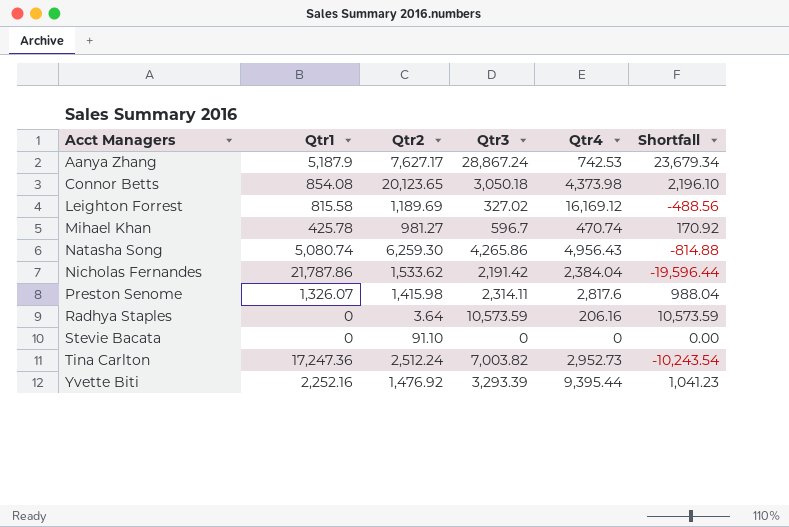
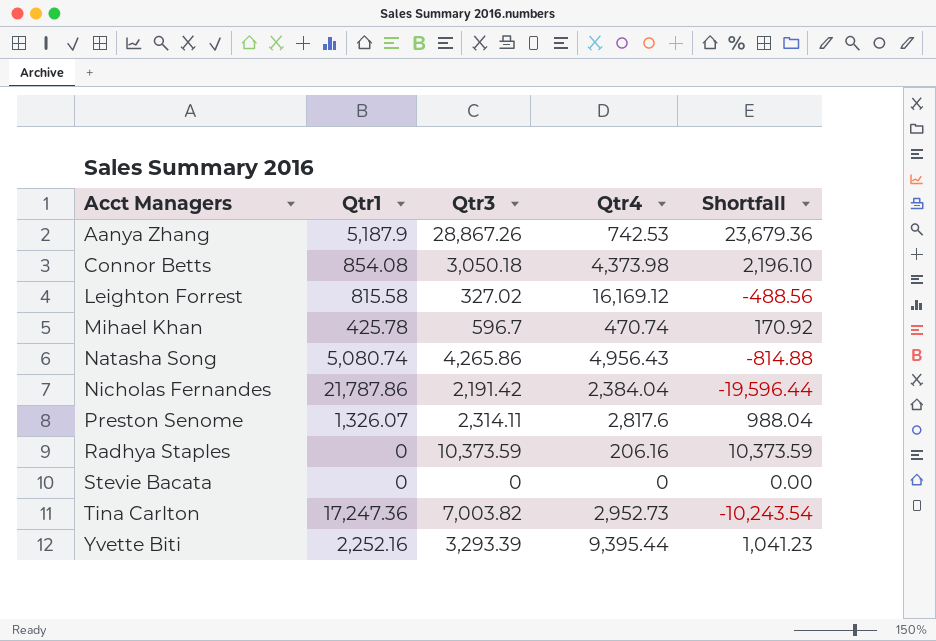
column Qtr2 | position: 3 -> none
Aanya Zhang | Qtr3: 28,867.24 -> 28,867.26
Aanya Zhang | Shortfall: 23,679.34 -> 23,679.36
Radhya Staples | Qtr3: 10,573.59 -> 10,373.59
Radhya Staples | Shortfall: 10,573.59 -> 10,373.59

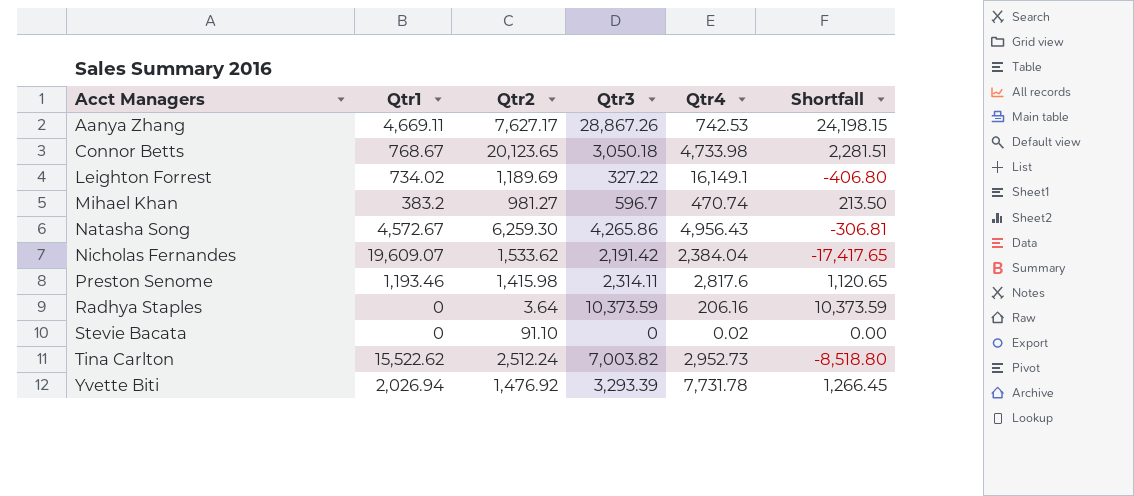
column Qtr2 | position: none -> 3
Aanya Zhang | Qtr1: 5,187.9 -> 4,669.11
Aanya Zhang | Shortfall: 23,679.36 -> 24,198.15
Connor Betts | Qtr1: 854.08 -> 768.67
Connor Betts | Qtr4: 4,373.98 -> 4,733.98
Connor Betts | Shortfall: 2,196.10 -> 2,281.51
Leighton Forrest | Qtr1: 815.58 -> 734.02
Leighton Forrest | Qtr3: 327.02 -> 327.22
Leighton Forrest | Qtr4: 16,169.12 -> 16,149.1
Leighton Forrest | Shortfall: -488.56 -> -406.80
Mihael Khan | Qtr1: 425.78 -> 383.2
Mihael Khan | Shortfall: 170.92 -> 213.50
Natasha Song | Qtr1: 5,080.74 -> 4,572.67
Natasha Song | Shortfall: -814.88 -> -306.81
Nicholas Fernandes | Qtr1: 21,787.86 -> 19,609.07
Nicholas Fernandes | Shortfall: -19,596.44 -> -17,417.65
Preston Senome | Qtr1: 1,326.07 -> 1,193.46
Preston Senome | Shortfall: 988.04 -> 1,120.65
Stevie Bacata | Qtr4: 0 -> 0.02
Tina Carlton | Qtr1: 17,247.36 -> 15,522.62
Tina Carlton | Shortfall: -10,243.54 -> -8,518.80
Yvette Biti | Qtr1: 2,252.16 -> 2,026.94
Yvette Biti | Qtr4: 9,395.44 -> 7,731.78
Yvette Biti | Shortfall: 1,041.23 -> 1,266.45

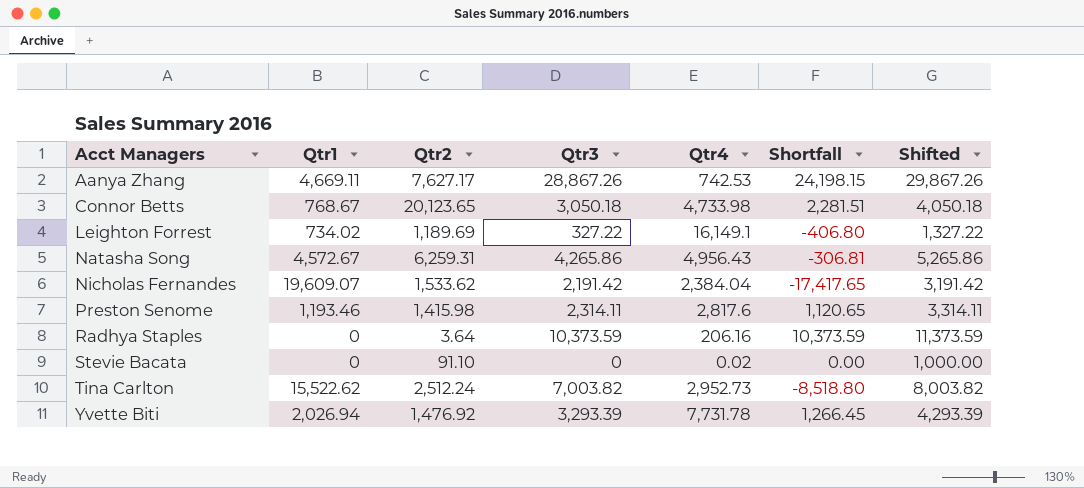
column Shifted | formula: none -> [Qtr3] + 1000
row Mihael Khan: 383.2 | 981.27 | 596.7 | 470.74 | 213.50 -> none
Natasha Song | Qtr2: 6,259.30 -> 6,259.31

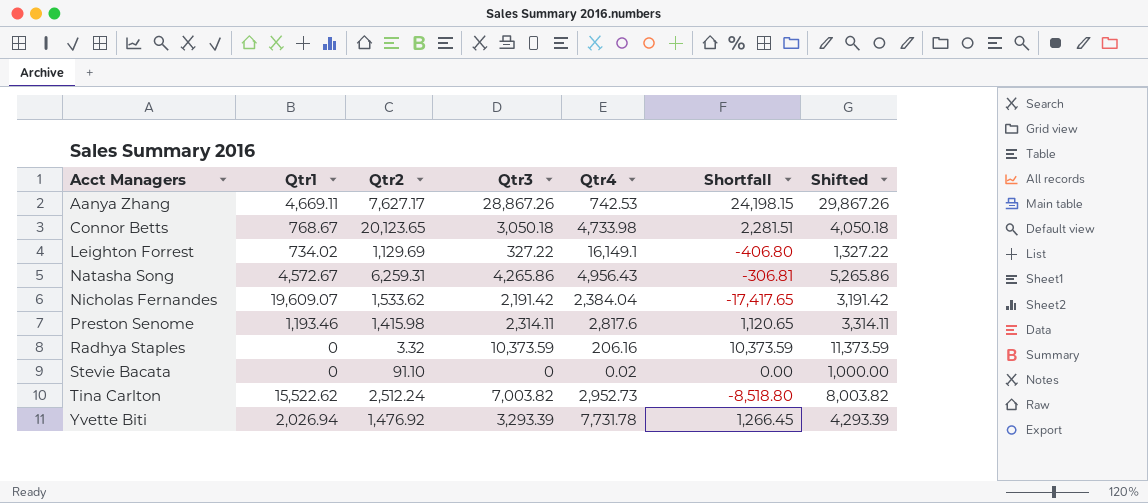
Leighton Forrest | Qtr2: 1,189.69 -> 1,129.69
Radhya Staples | Qtr2: 3.64 -> 3.32

